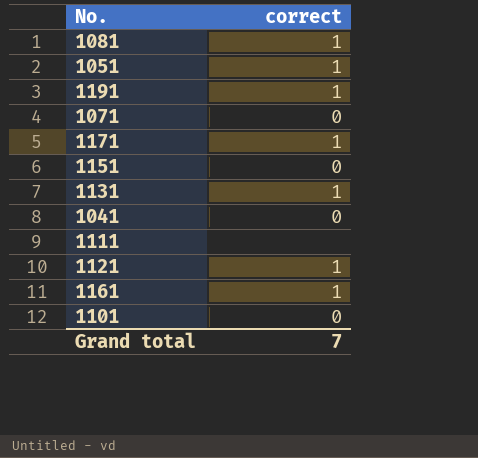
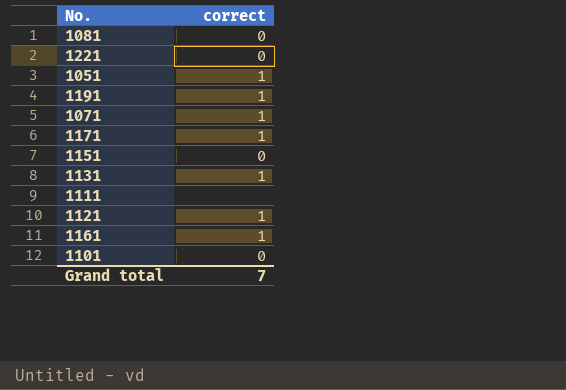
row 1041: 0 -> none
1081 | correct: 1 -> 0
row 1221: none -> 0
1071 | correct: 0 -> 1

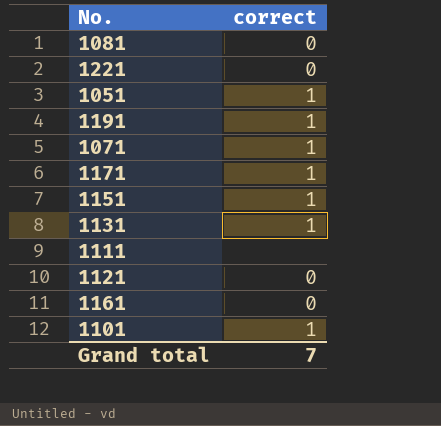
1151 | correct: 0 -> 1
1121 | correct: 1 -> 0
1161 | correct: 1 -> 0
1101 | correct: 0 -> 1

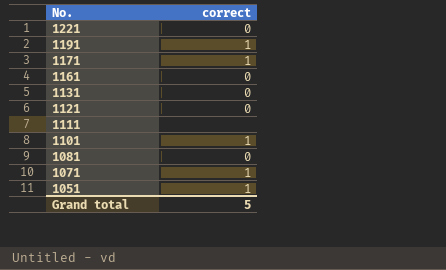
row order: none -> No. descending
row 1151: 1 -> none
1131 | correct: 1 -> 0
Grand total | correct: 7 -> 5

